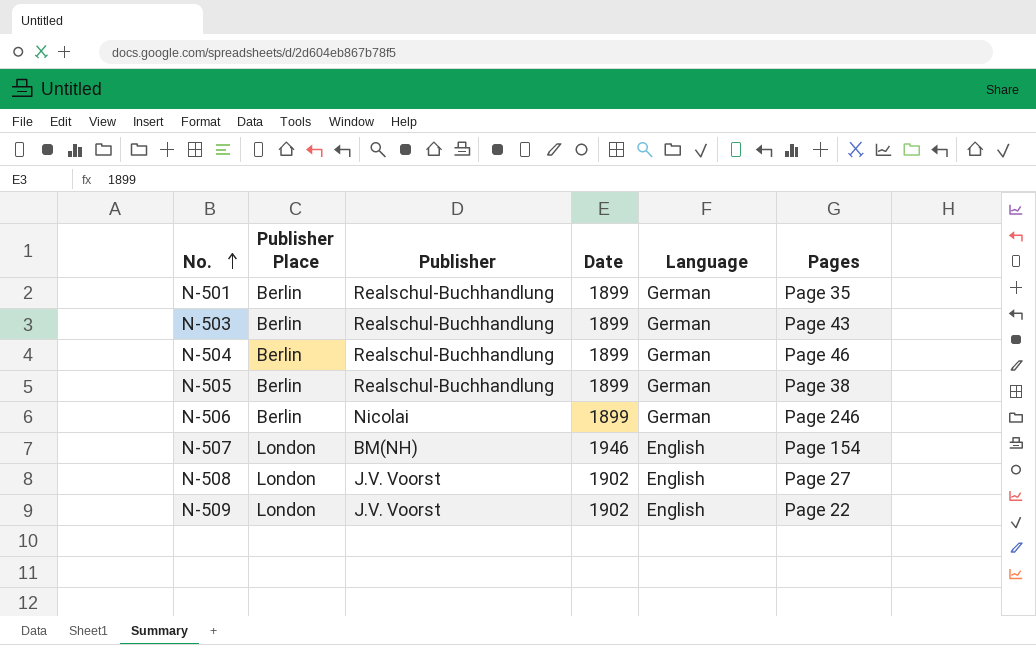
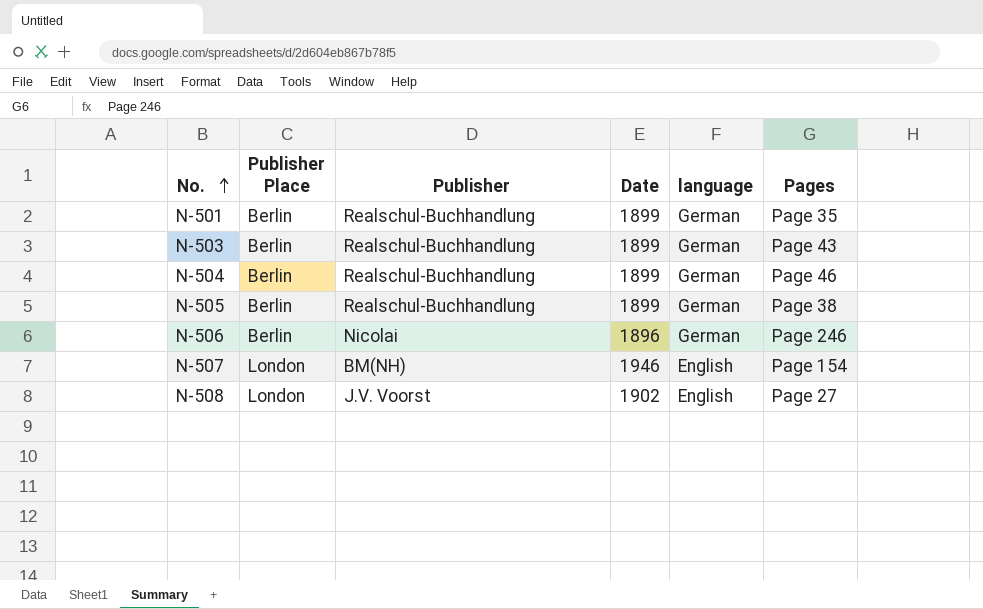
column name: Language -> language
row N-509: London | J.V. Voorst | 1902 | English | Page 22 -> none
N-506 | Date: 1899 -> 1896

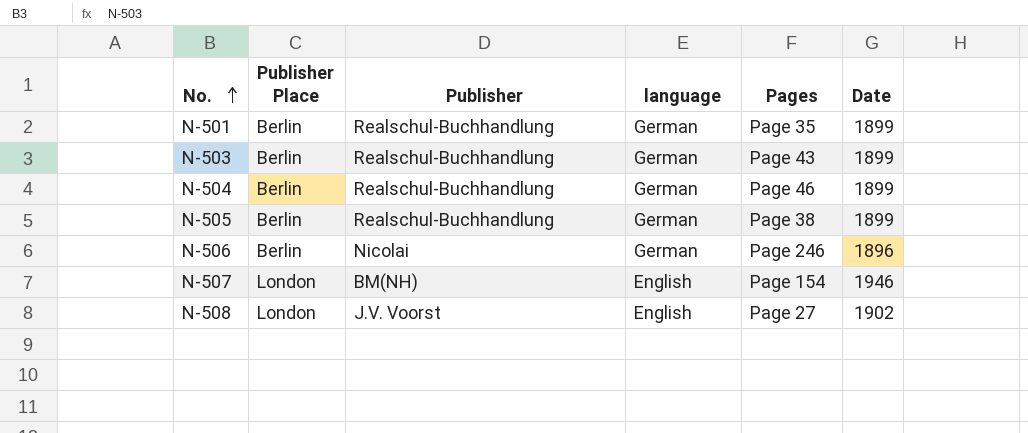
column Date | position: 4 -> 6

